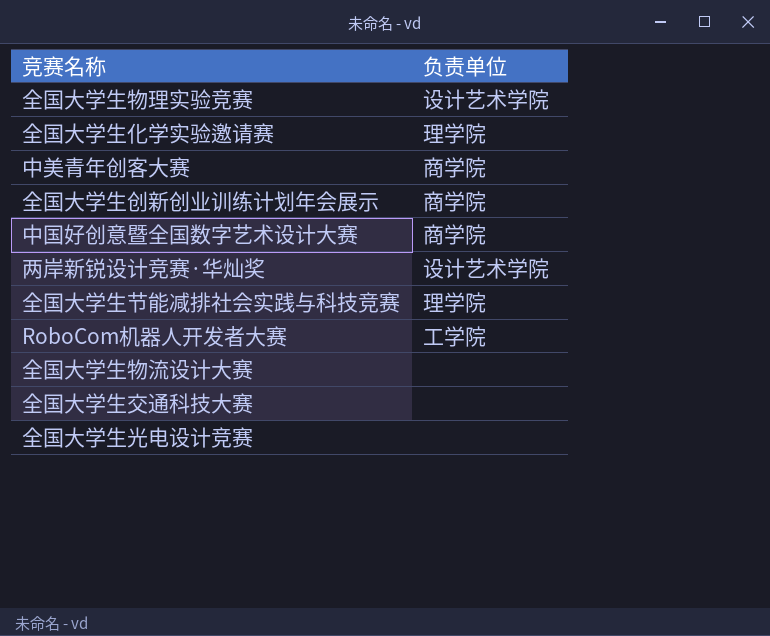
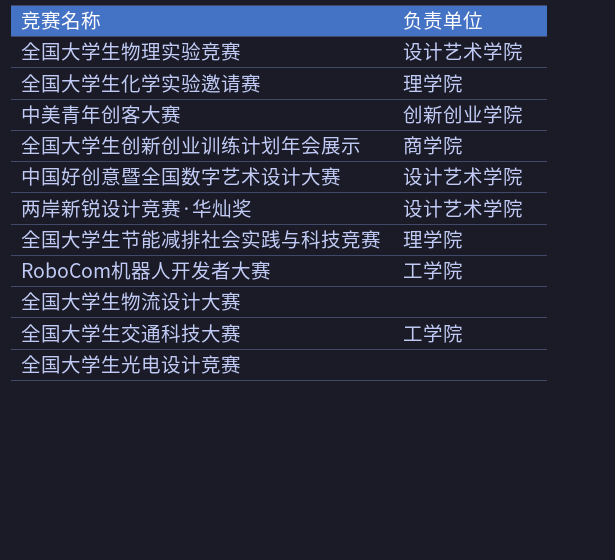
中美青年创客大赛 | 负责单位: 商学院 -> 创新创业学院
中国好创意暨全国数字艺术设计大赛 | 负责单位: 商学院 -> 设计艺术学院
全国大学生交通科技大赛 | 负责单位: none -> 工学院

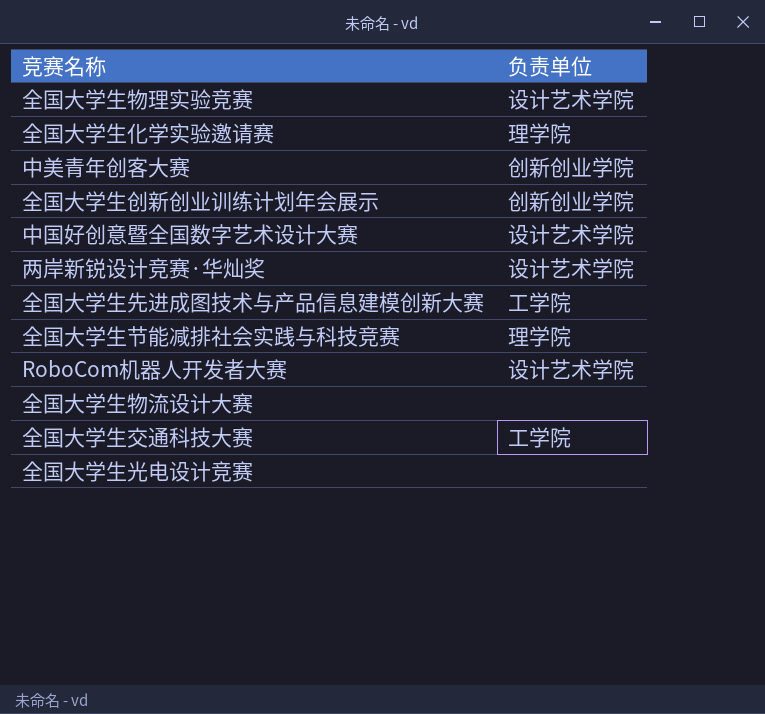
全国大学生创新创业训练计划年会展示 | 负责单位: 商学院 -> 创新创业学院
row 全国大学生先进成图技术与产品信息建模创新大赛: none -> 工学院
RoboCom机器人开发者大赛 | 负责单位: 工学院 -> 设计艺术学院

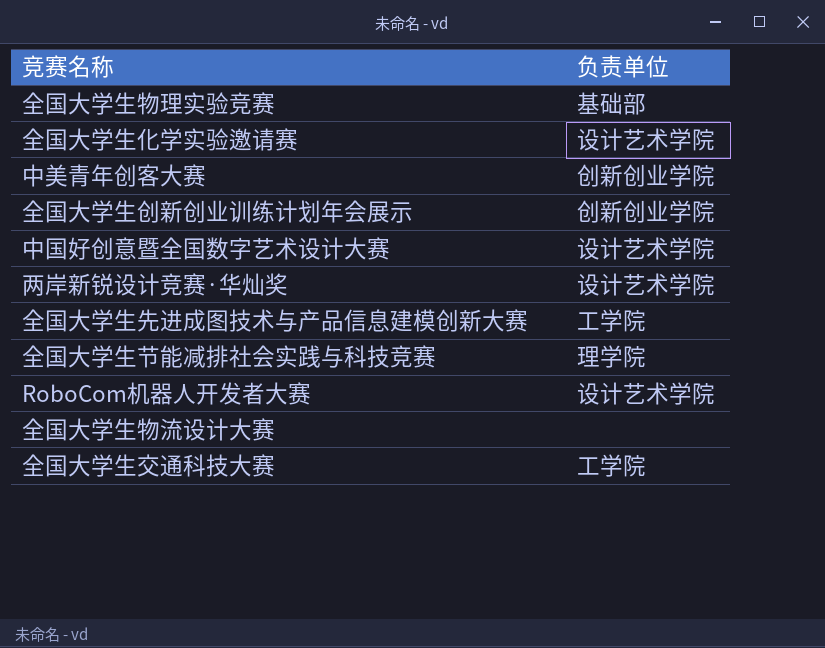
row 全国大学生光电设计竞赛: none -> none
全国大学生物理实验竞赛 | 负责单位: 设计艺术学院 -> 基础部
全国大学生化学实验邀请赛 | 负责单位: 理学院 -> 设计艺术学院

